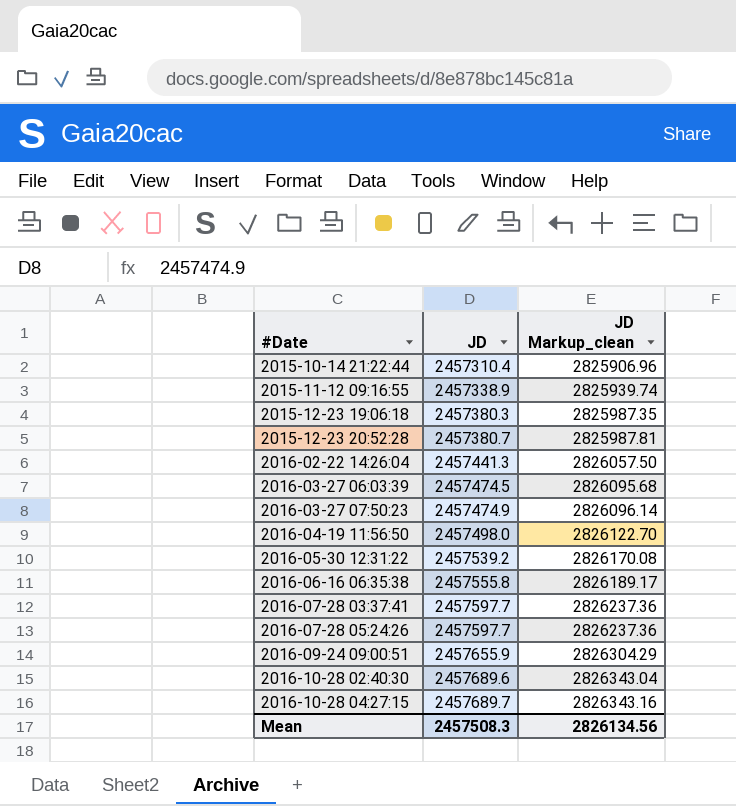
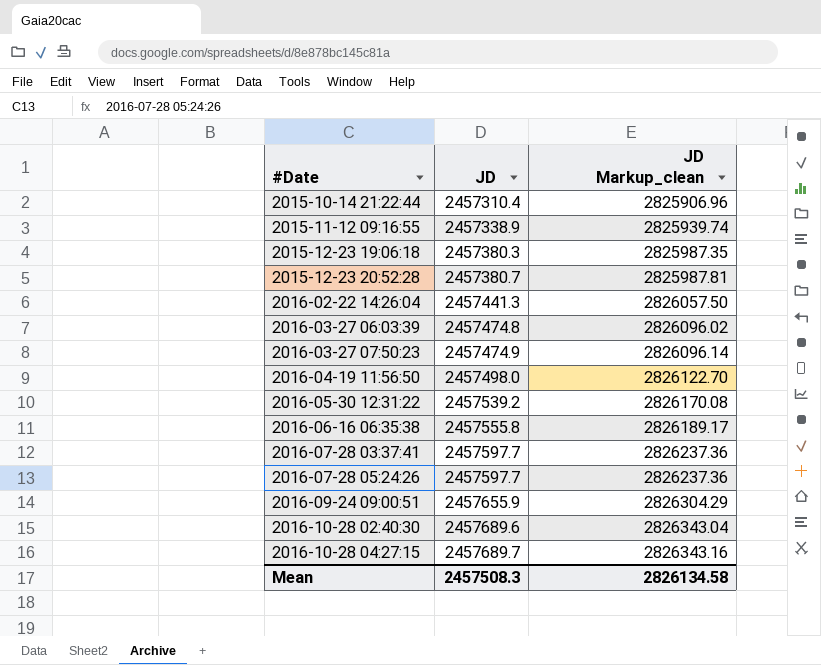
2016-03-27 06:03:39 | JD: 2457474.5 -> 2457474.8
2016-03-27 06:03:39 | JD Markup_clean: 2826095.68 -> 2826096.02
Mean | JD Markup_clean: 2826134.56 -> 2826134.58

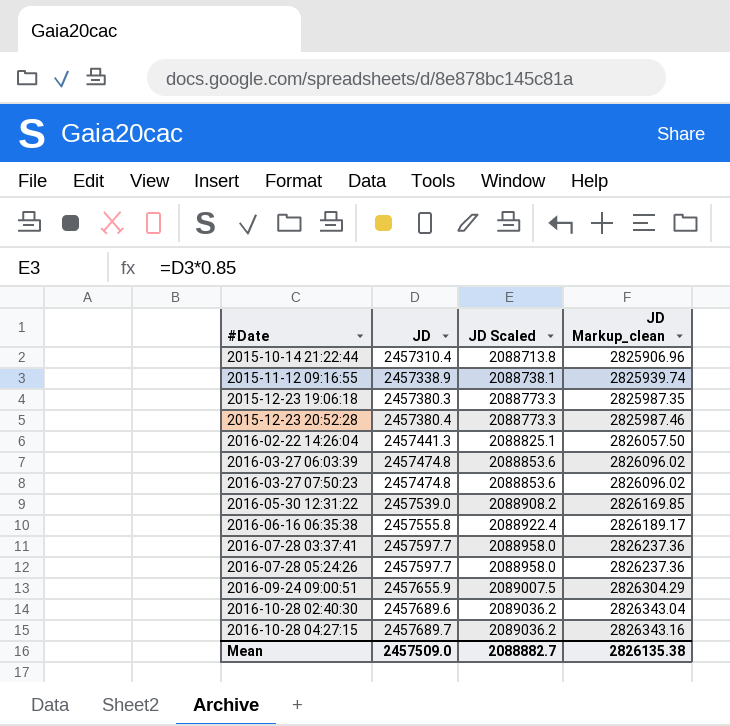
column JD Scaled | formula: none -> [JD] * 0.85
row 2016-04-19 11:56:50: 2457498.0 | 2826122.70 -> none
2015-12-23 20:52:28 | JD: 2457380.7 -> 2457380.4
2015-12-23 20:52:28 | JD Markup_clean: 2825987.81 -> 2825987.46
2016-03-27 07:50:23 | JD: 2457474.9 -> 2457474.8
2016-03-27 07:50:23 | JD Markup_clean: 2826096.14 -> 2826096.02
2016-05-30 12:31:22 | JD: 2457539.2 -> 2457539.0
2016-05-30 12:31:22 | JD Markup_clean: 2826170.08 -> 2826169.85
Mean | JD: 2457508.3 -> 2457509.0
Mean | JD Markup_clean: 2826134.58 -> 2826135.38

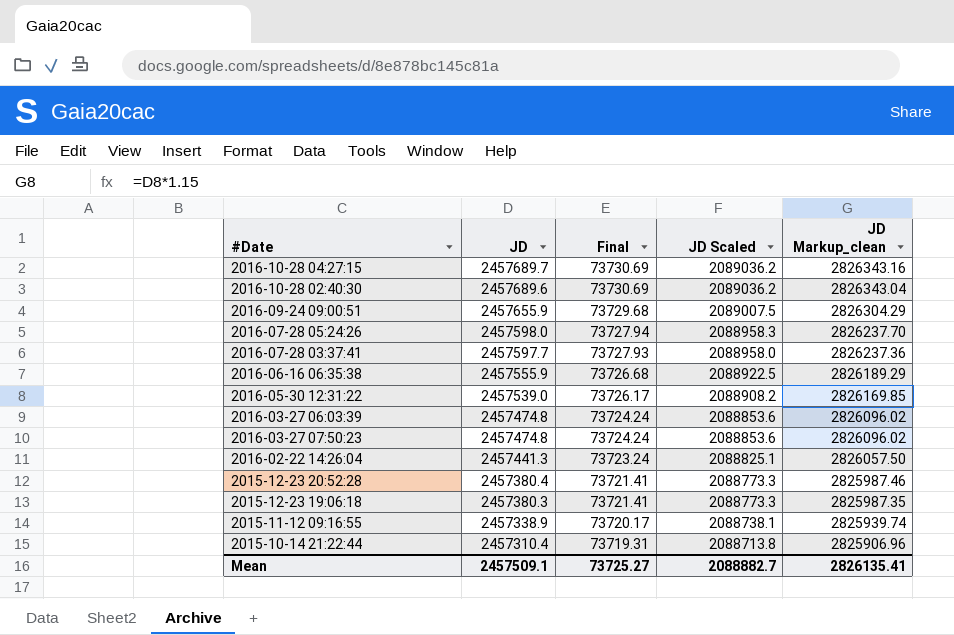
row order: #Date ascending -> JD descending
column Final | formula: none -> [JD] * 0.03
2016-07-28 05:24:26 | JD: 2457597.7 -> 2457598.0
2016-07-28 05:24:26 | JD Scaled: 2088958.0 -> 2088958.3
2016-07-28 05:24:26 | JD Markup_clean: 2826237.36 -> 2826237.70
2016-06-16 06:35:38 | JD: 2457555.8 -> 2457555.9
2016-06-16 06:35:38 | JD Scaled: 2088922.4 -> 2088922.5
2016-06-16 06:35:38 | JD Markup_clean: 2826189.17 -> 2826189.29
Mean | JD: 2457509.0 -> 2457509.1
Mean | JD Markup_clean: 2826135.38 -> 2826135.41

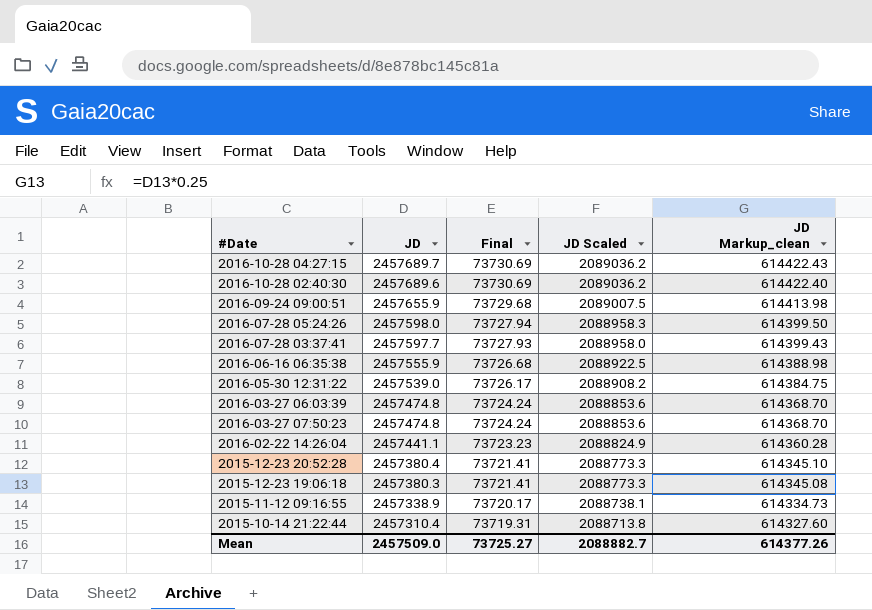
column JD Markup_clean | formula: [JD] * 1.15 -> [JD] * 0.25
2016-02-22 14:26:04 | JD: 2457441.3 -> 2457441.1
2016-02-22 14:26:04 | Final: 73723.24 -> 73723.23
2016-02-22 14:26:04 | JD Scaled: 2088825.1 -> 2088824.9
Mean | JD: 2457509.1 -> 2457509.0
Mean | JD Markup_clean: 2826135.41 -> 614377.26

